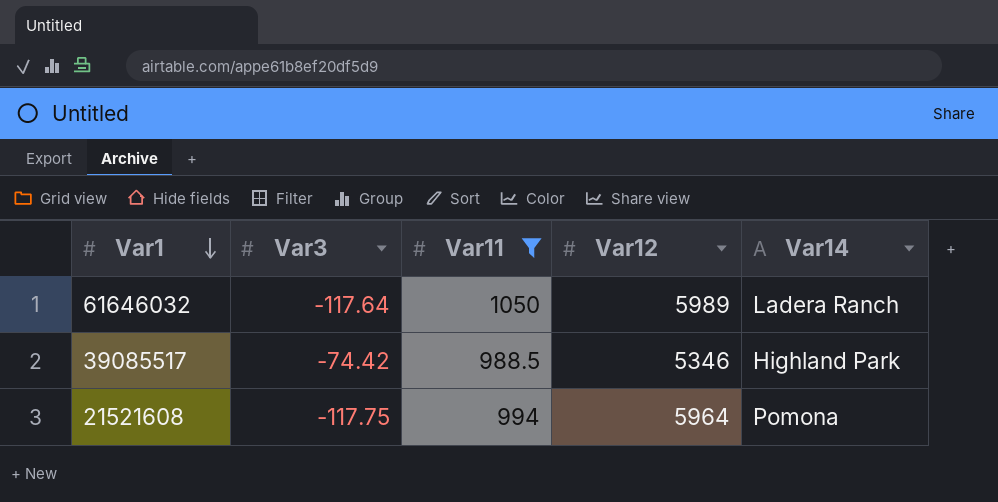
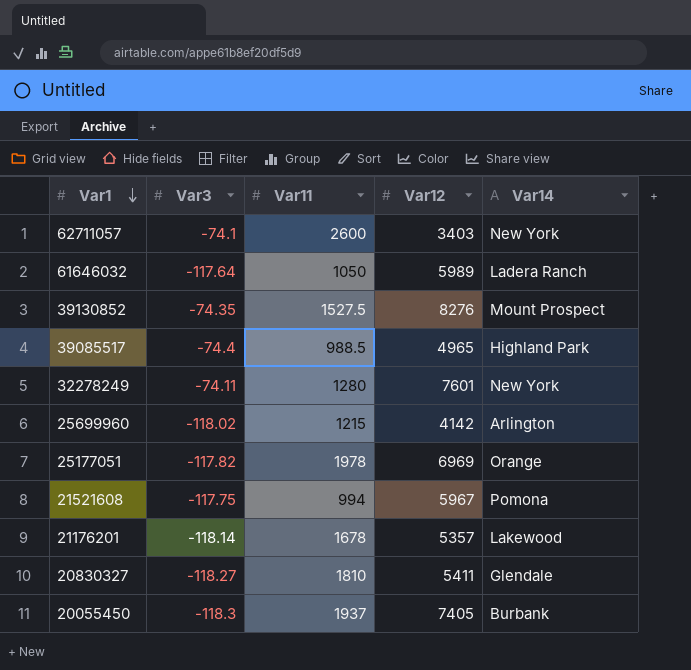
filter: Var11 <= 1050 -> none
39085517 | Var3: -74.42 -> -74.4
39085517 | Var12: 5346 -> 4965
21521608 | Var12: 5964 -> 5967

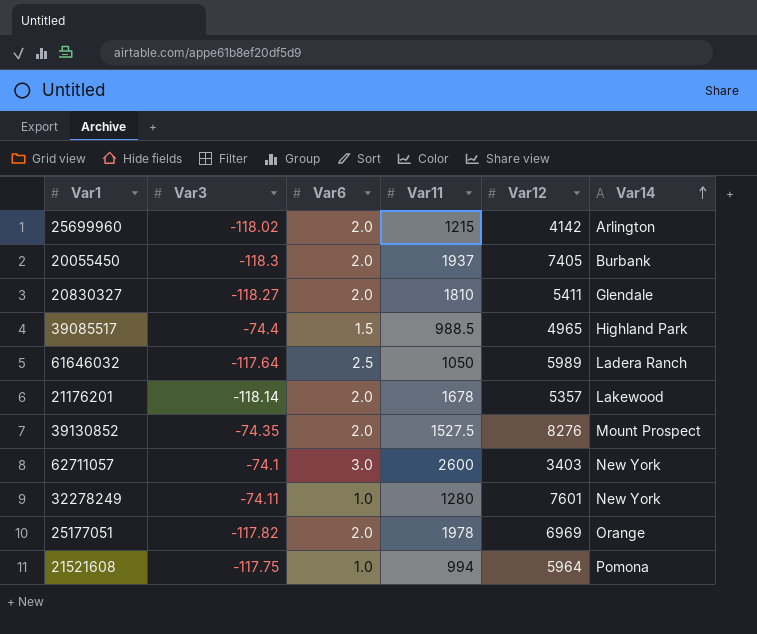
row order: Var1 descending -> Var14 ascending
column Var6 | position: none -> 3
21521608 | Var12: 5967 -> 5964

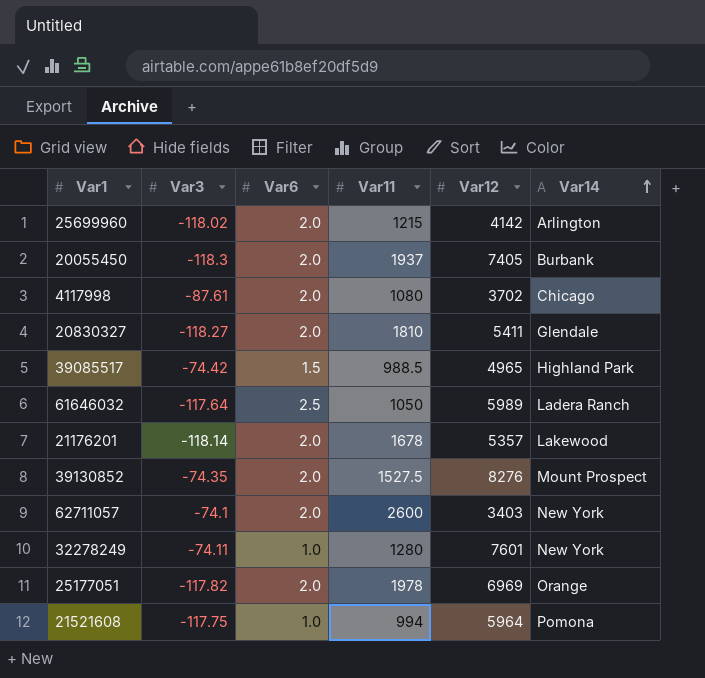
row 4117998: none -> -87.61 | 2.0 | 1080 | 3702 | Chicago
39085517 | Var3: -74.4 -> -74.42
62711057 | Var6: 3.0 -> 2.0

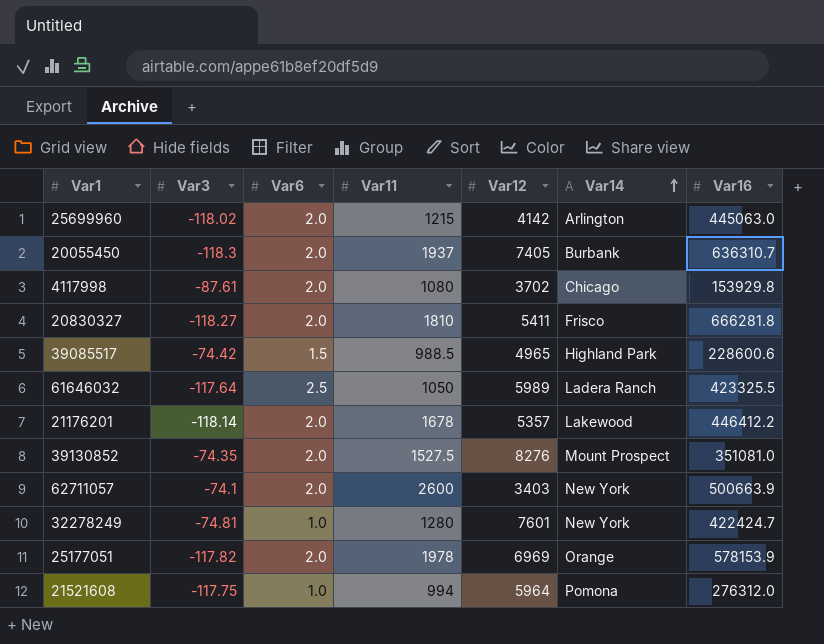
column Var16 | position: none -> 7
20830327 | Var14: Glendale -> Frisco
32278249 | Var3: -74.11 -> -74.81

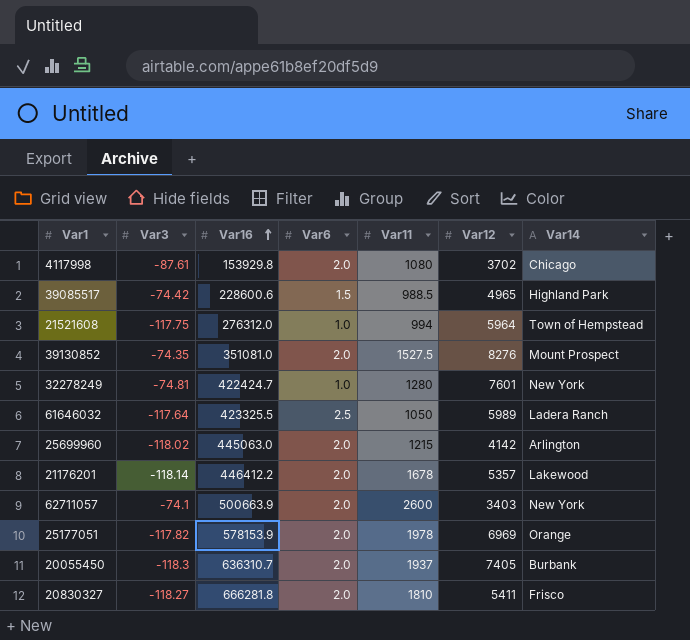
row order: Var14 ascending -> Var16 ascending
column Var16 | position: 7 -> 3
21521608 | Var14: Pomona -> Town of Hempstead

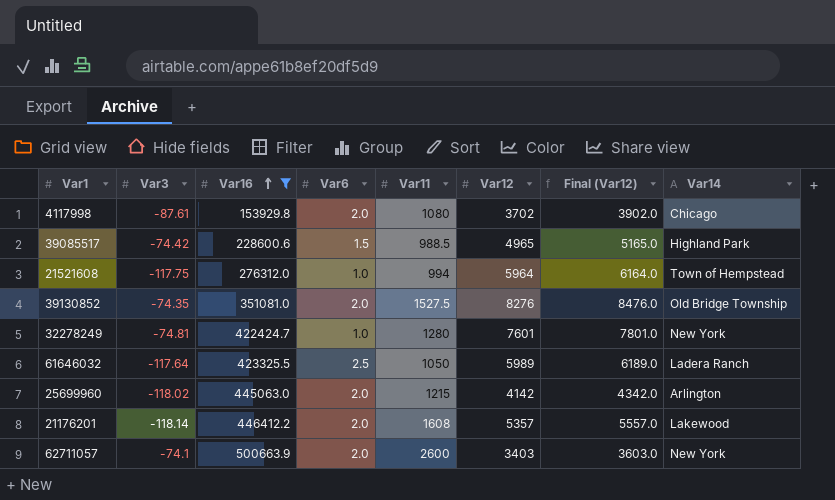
filter: none -> Var16 <= 500663.9
column Final (Var12) | formula: none -> [Var12] + 200
39130852 | Var14: Mount Prospect -> Old Bridge Township
21176201 | Var11: 1678 -> 1608

